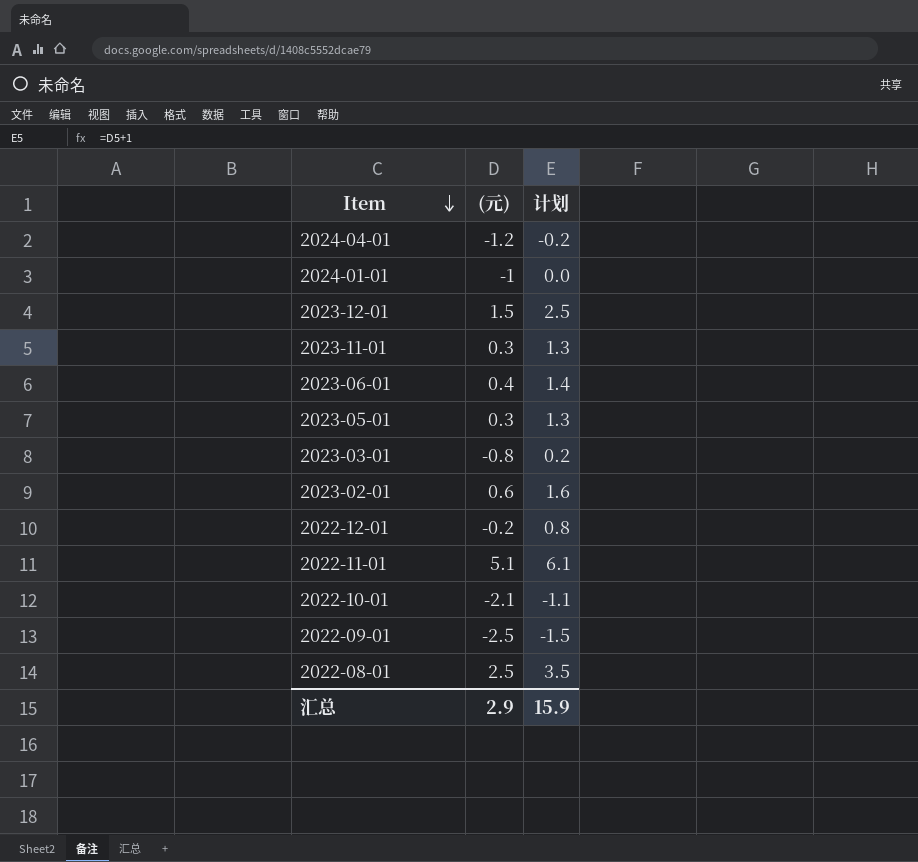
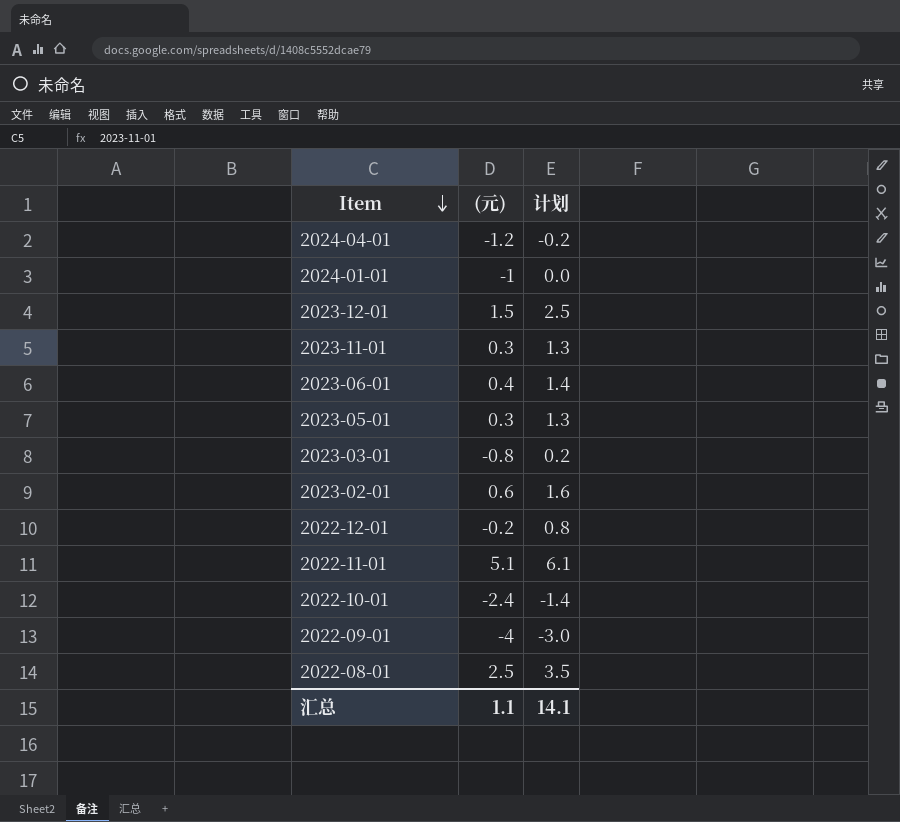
2022-10-01 | (元): -2.1 -> -2.4
2022-10-01 | 计划: -1.1 -> -1.4
2022-09-01 | (元): -2.5 -> -4
2022-09-01 | 计划: -1.5 -> -3.0
汇总 | (元): 2.9 -> 1.1
汇总 | 计划: 15.9 -> 14.1

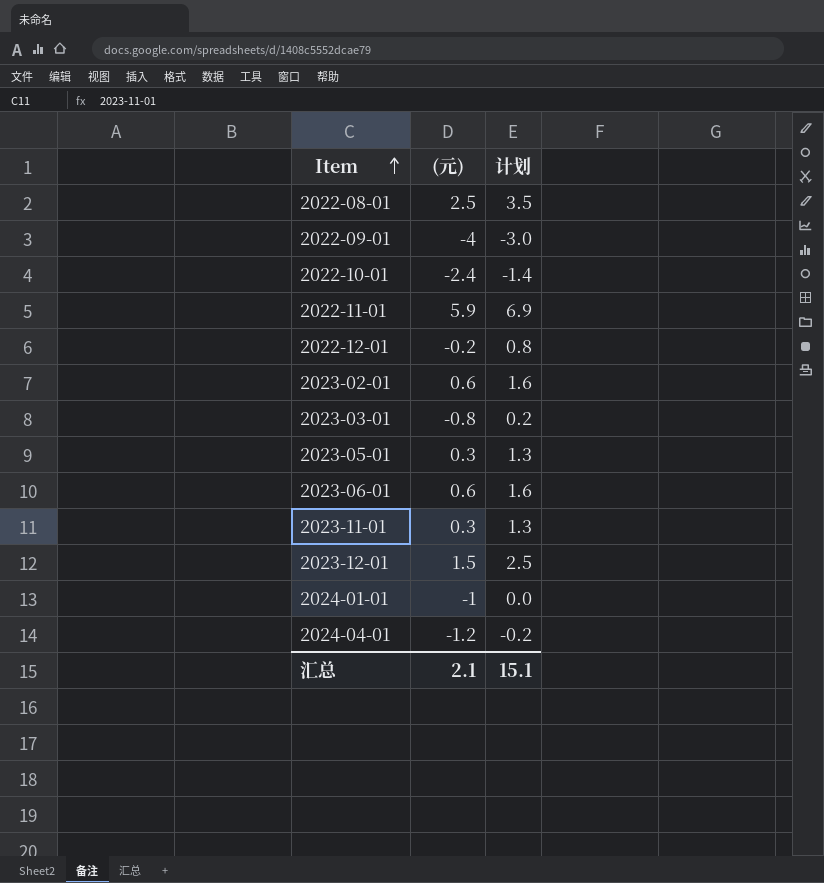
row order: Item descending -> Item ascending
2022-11-01 | (元): 5.1 -> 5.9
2022-11-01 | 计划: 6.1 -> 6.9
2023-06-01 | (元): 0.4 -> 0.6
2023-06-01 | 计划: 1.4 -> 1.6
汇总 | (元): 1.1 -> 2.1
汇总 | 计划: 14.1 -> 15.1

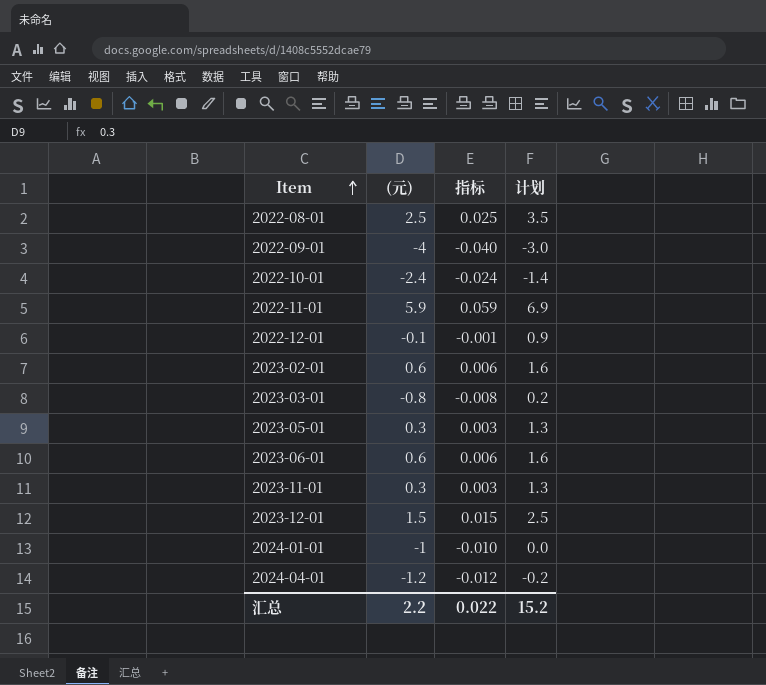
column 指标 | formula: none -> [(元)] * 0.01
2022-12-01 | (元): -0.2 -> -0.1
2022-12-01 | 计划: 0.8 -> 0.9
汇总 | (元): 2.1 -> 2.2
汇总 | 计划: 15.1 -> 15.2

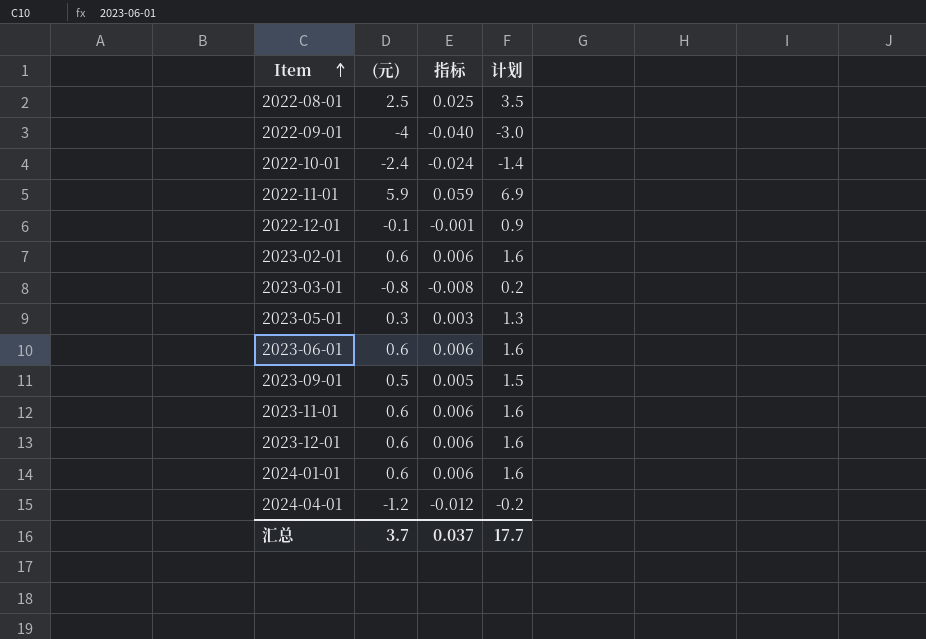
row 2023-09-01: none -> 0.5 | 0.005 | 1.5
2023-11-01 | (元): 0.3 -> 0.6
2023-11-01 | 指标: 0.003 -> 0.006
2023-11-01 | 计划: 1.3 -> 1.6
2023-12-01 | (元): 1.5 -> 0.6
2023-12-01 | 指标: 0.015 -> 0.006
2023-12-01 | 计划: 2.5 -> 1.6
2024-01-01 | (元): -1 -> 0.6
2024-01-01 | 指标: -0.010 -> 0.006
2024-01-01 | 计划: 0.0 -> 1.6
汇总 | (元): 2.2 -> 3.7
汇总 | 指标: 0.022 -> 0.037
汇总 | 计划: 15.2 -> 17.7

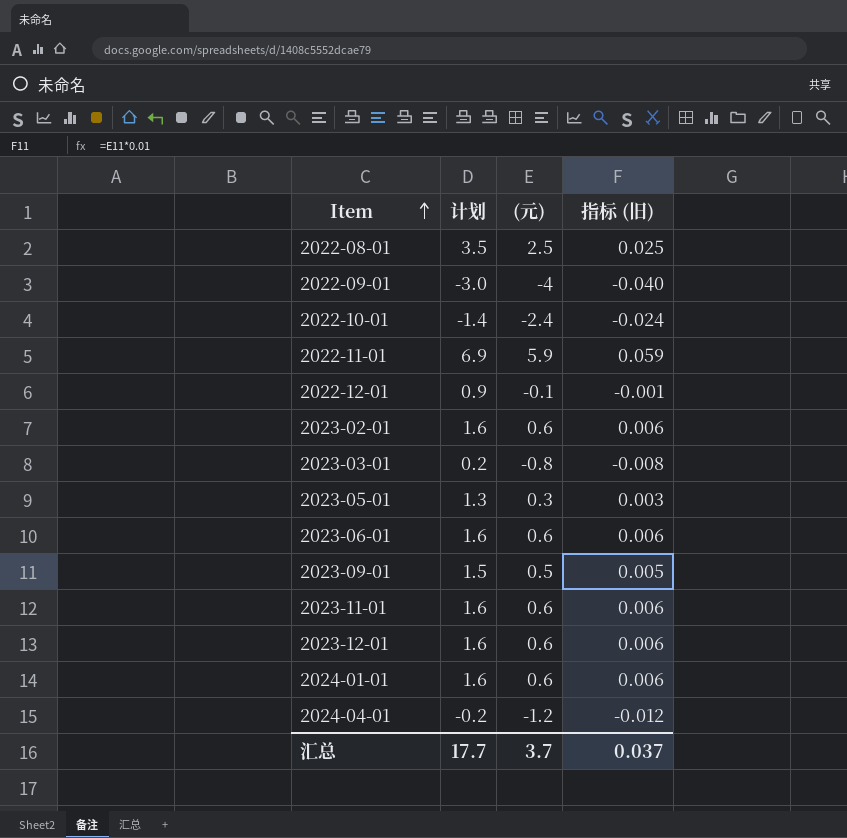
column 计划 | position: 4 -> 2
column name: 指标 -> 指标 (旧)

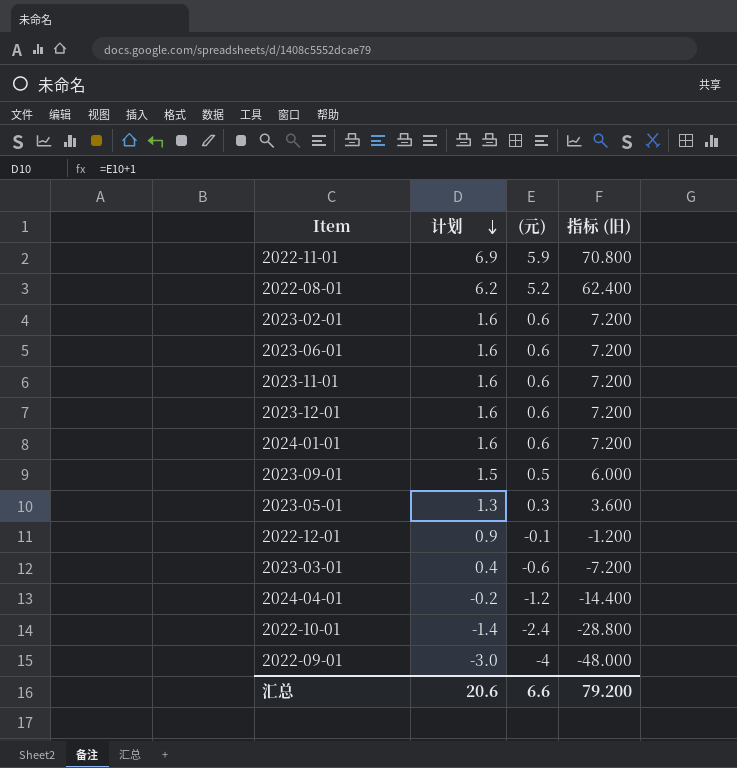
row order: Item ascending -> 计划 descending
column 指标 (旧) | formula: [(元)] * 0.01 -> [(元)] * 12
2022-08-01 | 计划: 3.5 -> 6.2
2022-08-01 | (元): 2.5 -> 5.2
2023-03-01 | 计划: 0.2 -> 0.4
2023-03-01 | (元): -0.8 -> -0.6
汇总 | 计划: 17.7 -> 20.6
汇总 | (元): 3.7 -> 6.6
汇总 | 指标 (旧): 0.037 -> 79.200

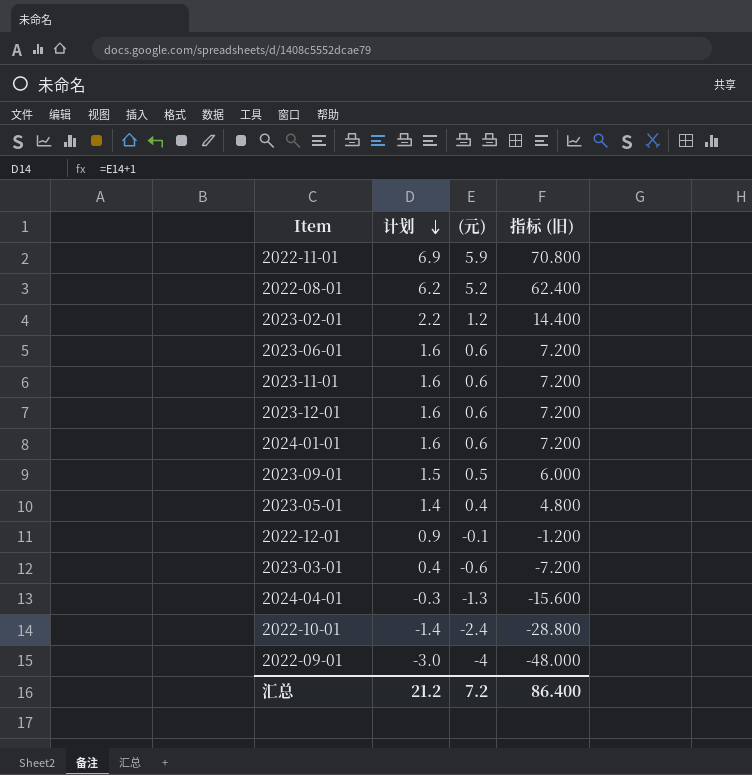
2023-02-01 | 计划: 1.6 -> 2.2
2023-02-01 | (元): 0.6 -> 1.2
2023-02-01 | 指标 (旧): 7.200 -> 14.400
2023-05-01 | 计划: 1.3 -> 1.4
2023-05-01 | (元): 0.3 -> 0.4
2023-05-01 | 指标 (旧): 3.600 -> 4.800
2024-04-01 | 计划: -0.2 -> -0.3
2024-04-01 | (元): -1.2 -> -1.3
2024-04-01 | 指标 (旧): -14.400 -> -15.600
汇总 | 计划: 20.6 -> 21.2
汇总 | (元): 6.6 -> 7.2
汇总 | 指标 (旧): 79.200 -> 86.400

